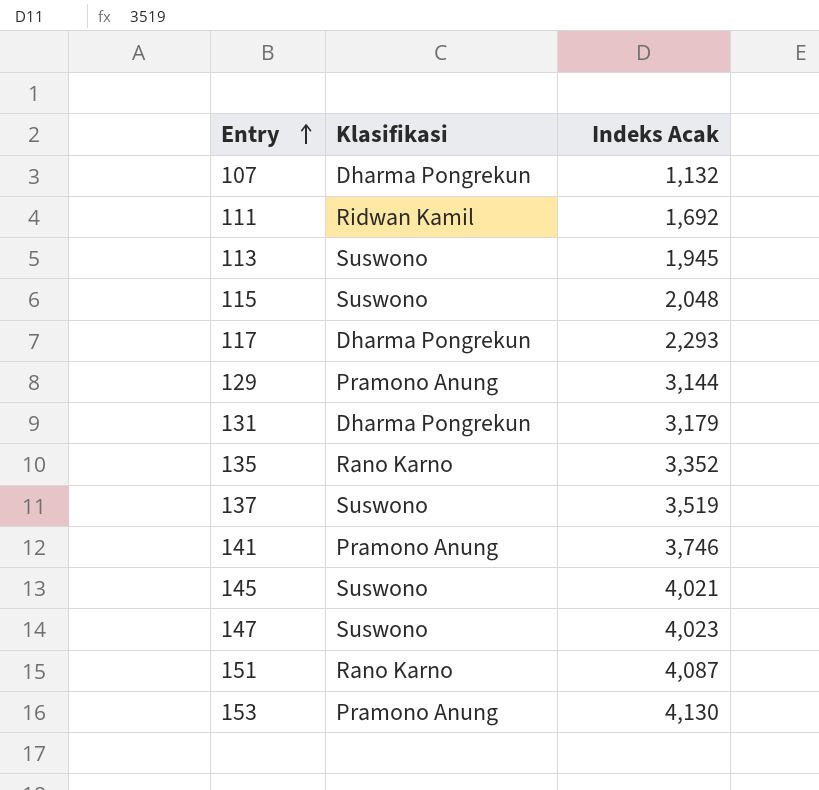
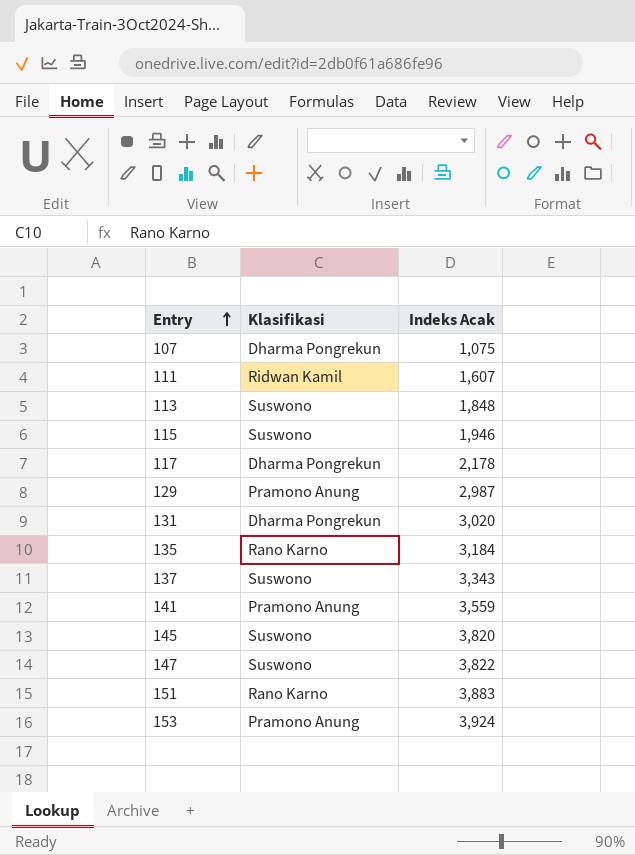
107 | Indeks Acak: 1,132 -> 1,075
111 | Indeks Acak: 1,692 -> 1,607
113 | Indeks Acak: 1,945 -> 1,848
115 | Indeks Acak: 2,048 -> 1,946
117 | Indeks Acak: 2,293 -> 2,178
129 | Indeks Acak: 3,144 -> 2,987
131 | Indeks Acak: 3,179 -> 3,020
135 | Indeks Acak: 3,352 -> 3,184
137 | Indeks Acak: 3,519 -> 3,343
141 | Indeks Acak: 3,746 -> 3,559
145 | Indeks Acak: 4,021 -> 3,820
147 | Indeks Acak: 4,023 -> 3,822
151 | Indeks Acak: 4,087 -> 3,883
153 | Indeks Acak: 4,130 -> 3,924

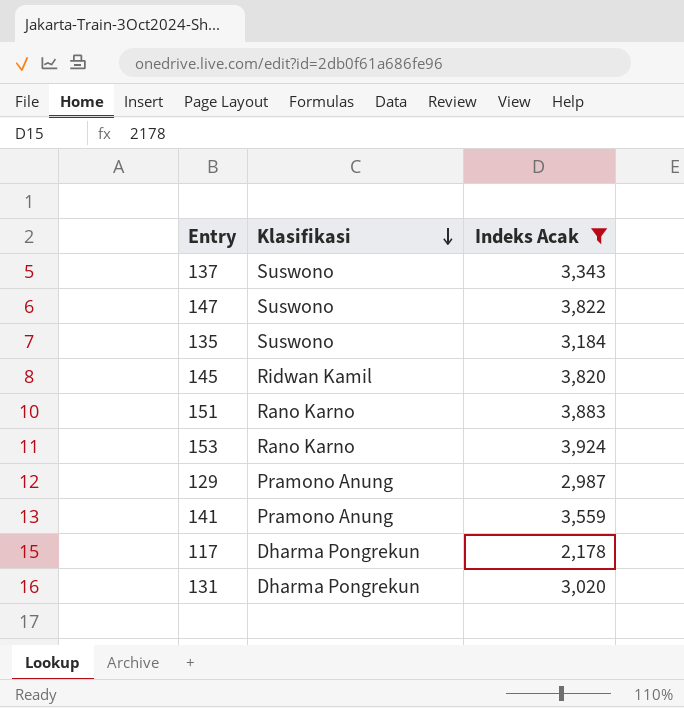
filter: none -> Indeks Acak >= 2,178
row order: Entry ascending -> Klasifikasi descending
135 | Klasifikasi: Rano Karno -> Suswono
145 | Klasifikasi: Suswono -> Ridwan Kamil
153 | Klasifikasi: Pramono Anung -> Rano Karno

